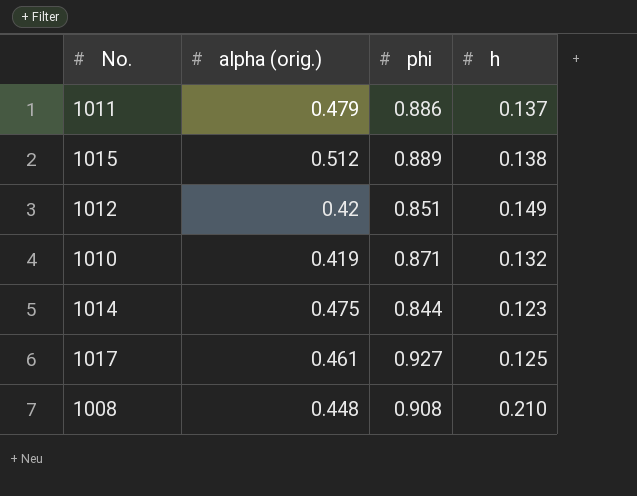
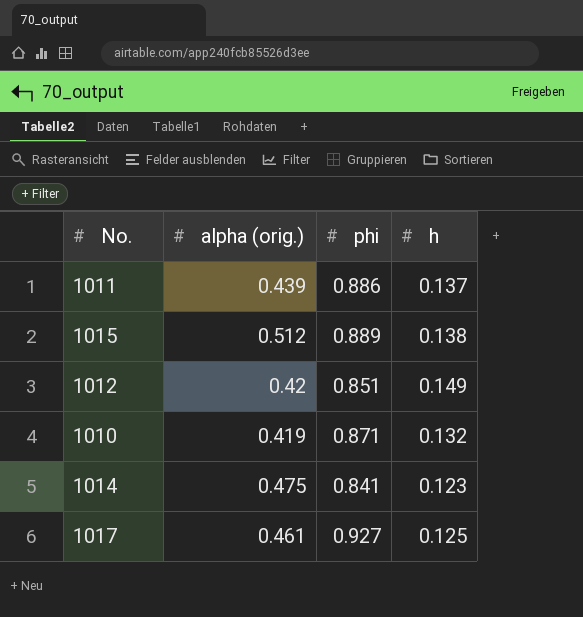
row 1008: 0.448 | 0.908 | 0.210 -> none
1011 | alpha (orig.): 0.479 -> 0.439
1014 | phi: 0.844 -> 0.841

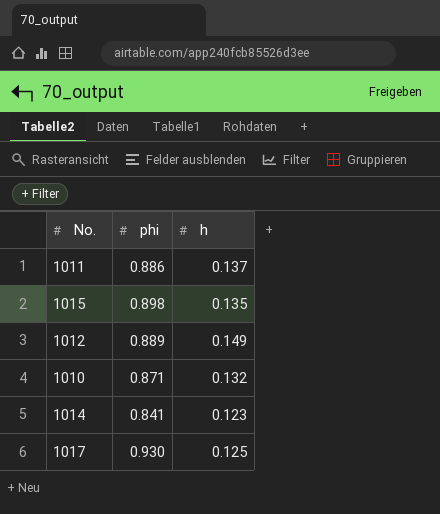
column alpha (orig.) | position: 2 -> none
1015 | phi: 0.889 -> 0.898
1015 | h: 0.138 -> 0.135
1012 | phi: 0.851 -> 0.889
1017 | phi: 0.927 -> 0.930

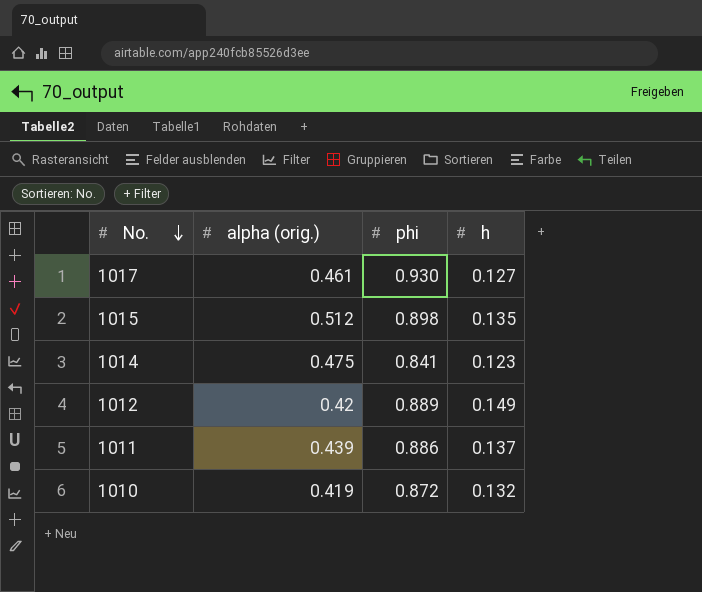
row order: none -> No. descending
column alpha (orig.) | position: none -> 2
1017 | h: 0.125 -> 0.127
1010 | phi: 0.871 -> 0.872

